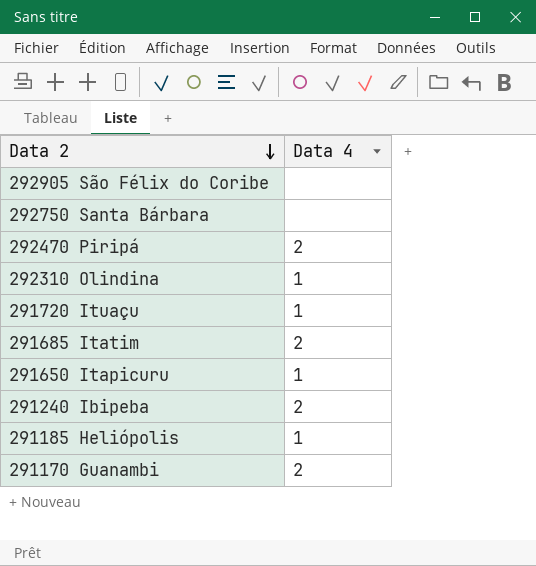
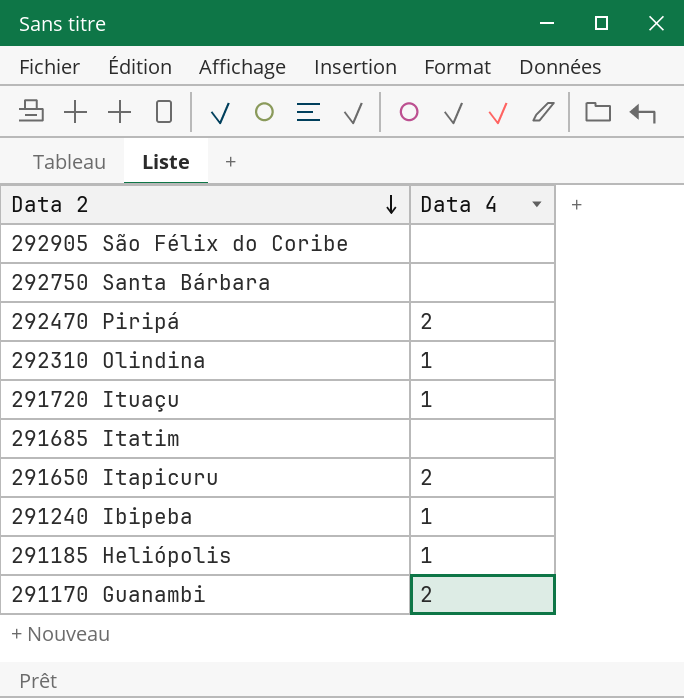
291685 Itatim | Data 4: 2 -> none
291650 Itapicuru | Data 4: 1 -> 2
291240 Ibipeba | Data 4: 2 -> 1

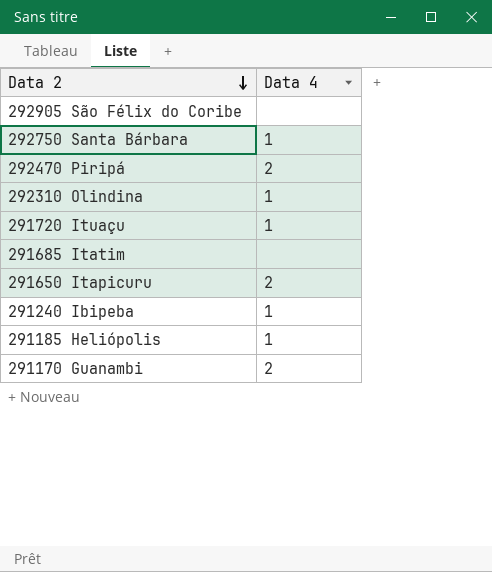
292750 Santa Bárbara | Data 4: none -> 1

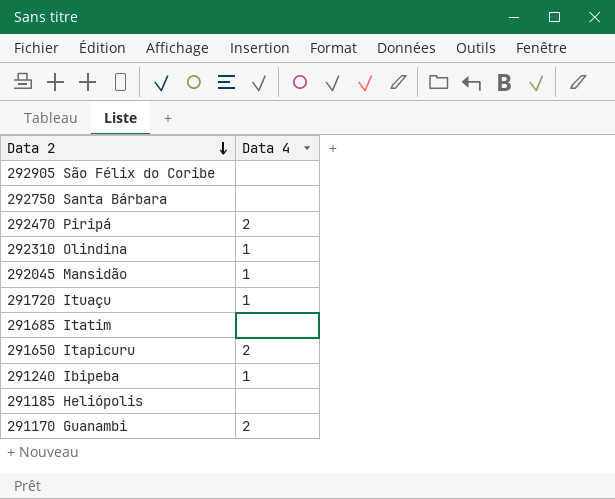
292750 Santa Bárbara | Data 4: 1 -> none
row 292045 Mansidão: none -> 1
291185 Heliópolis | Data 4: 1 -> none

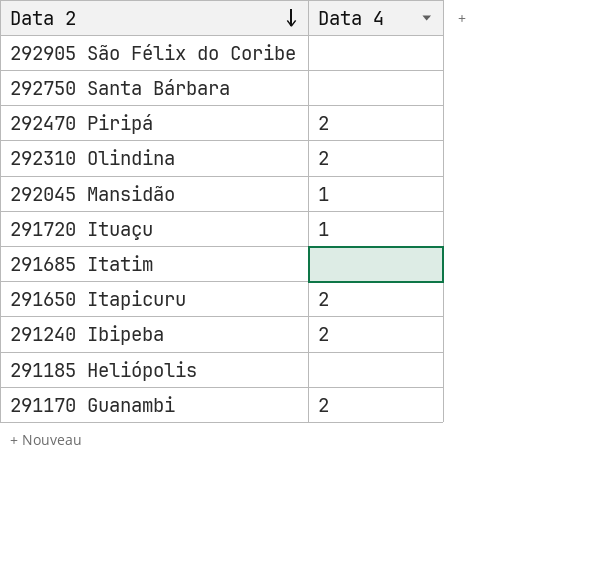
292310 Olindina | Data 4: 1 -> 2
291240 Ibipeba | Data 4: 1 -> 2

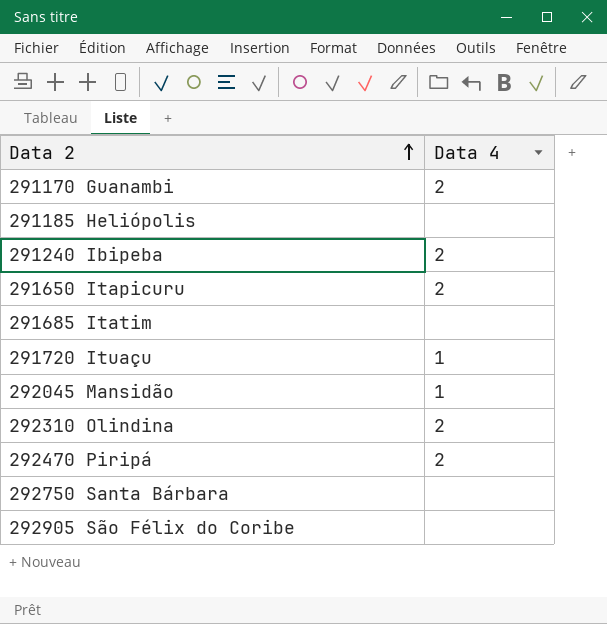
row order: Data 2 descending -> Data 2 ascending

